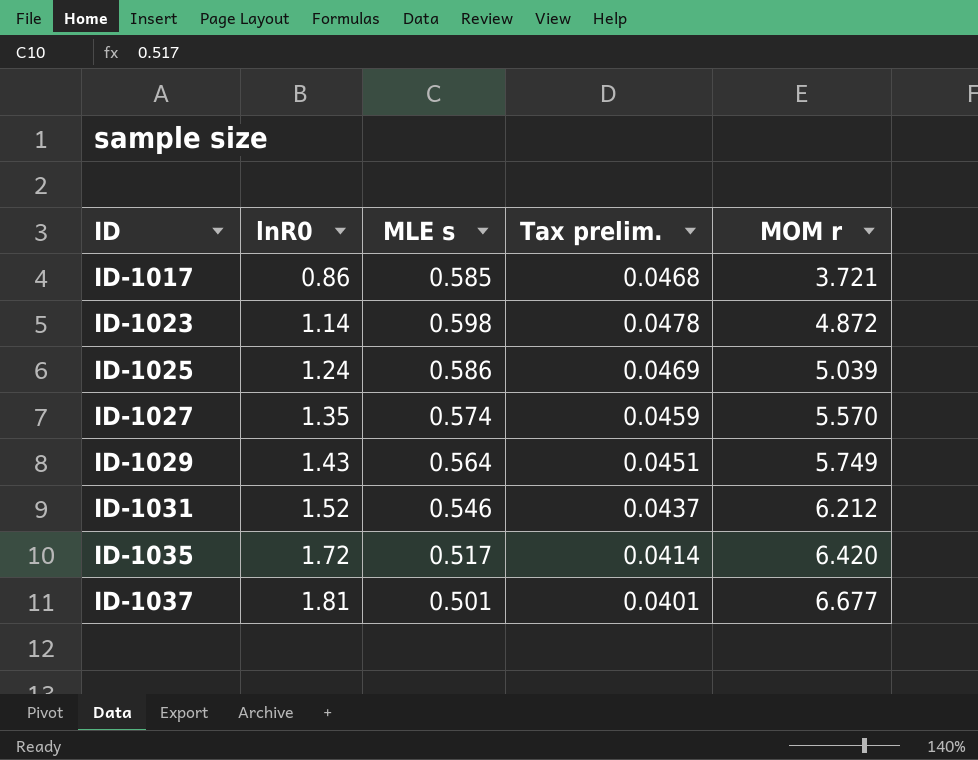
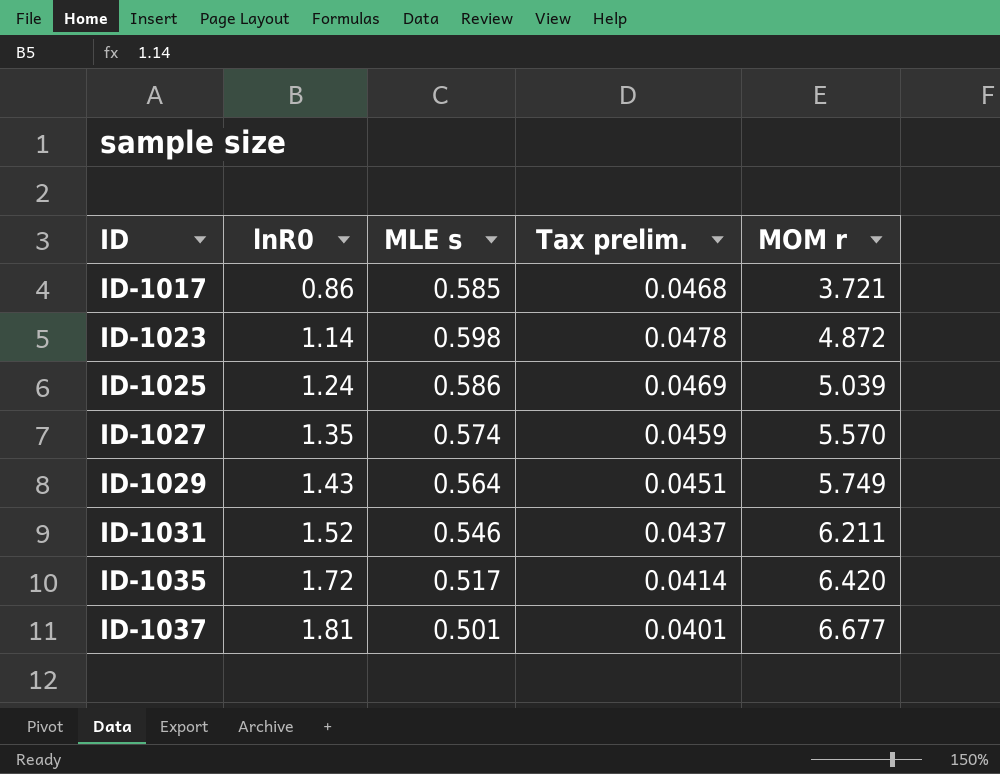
ID-1031 | MOM r: 6.212 -> 6.211

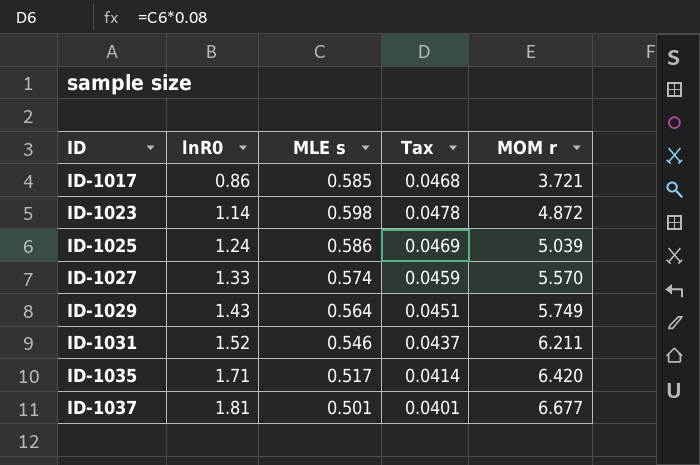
column name: Tax prelim. -> Tax
ID-1027 | lnR0: 1.35 -> 1.33
ID-1035 | lnR0: 1.72 -> 1.71

